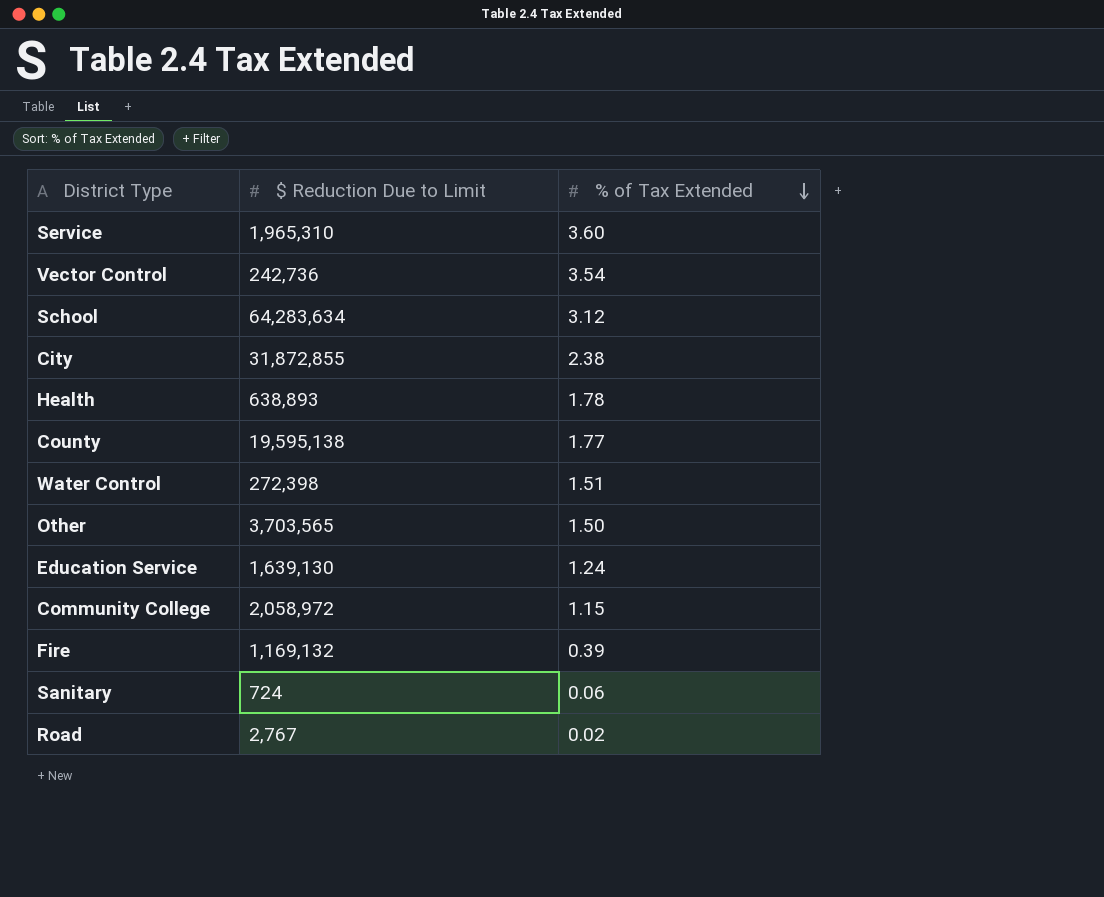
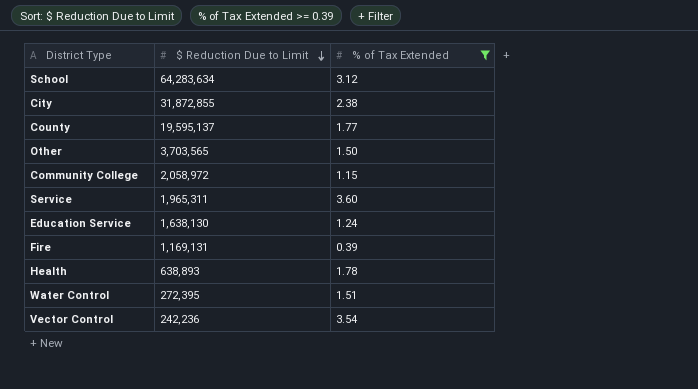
filter: none -> % of Tax Extended >= 0.39
row order: % of Tax Extended descending -> $ Reduction Due to Limit descending
County | $ Reduction Due to Limit: 19,595,138 -> 19,595,137
Service | $ Reduction Due to Limit: 1,965,310 -> 1,965,311
Education Service | $ Reduction Due to Limit: 1,639,130 -> 1,638,130
Fire | $ Reduction Due to Limit: 1,169,132 -> 1,169,131
Water Control | $ Reduction Due to Limit: 272,398 -> 272,395
Vector Control | $ Reduction Due to Limit: 242,736 -> 242,236

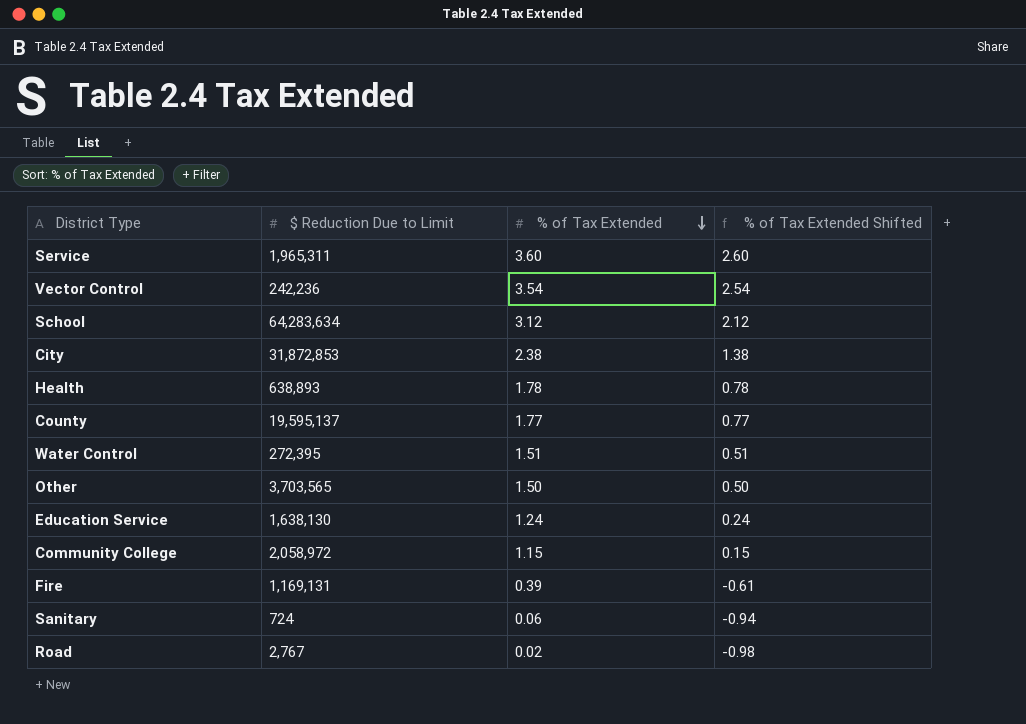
filter: % of Tax Extended >= 0.39 -> none
row order: $ Reduction Due to Limit descending -> % of Tax Extended descending
column % of Tax Extended Shifted | formula: none -> [% of Tax Extended] - 1
City | $ Reduction Due to Limit: 31,872,855 -> 31,872,853

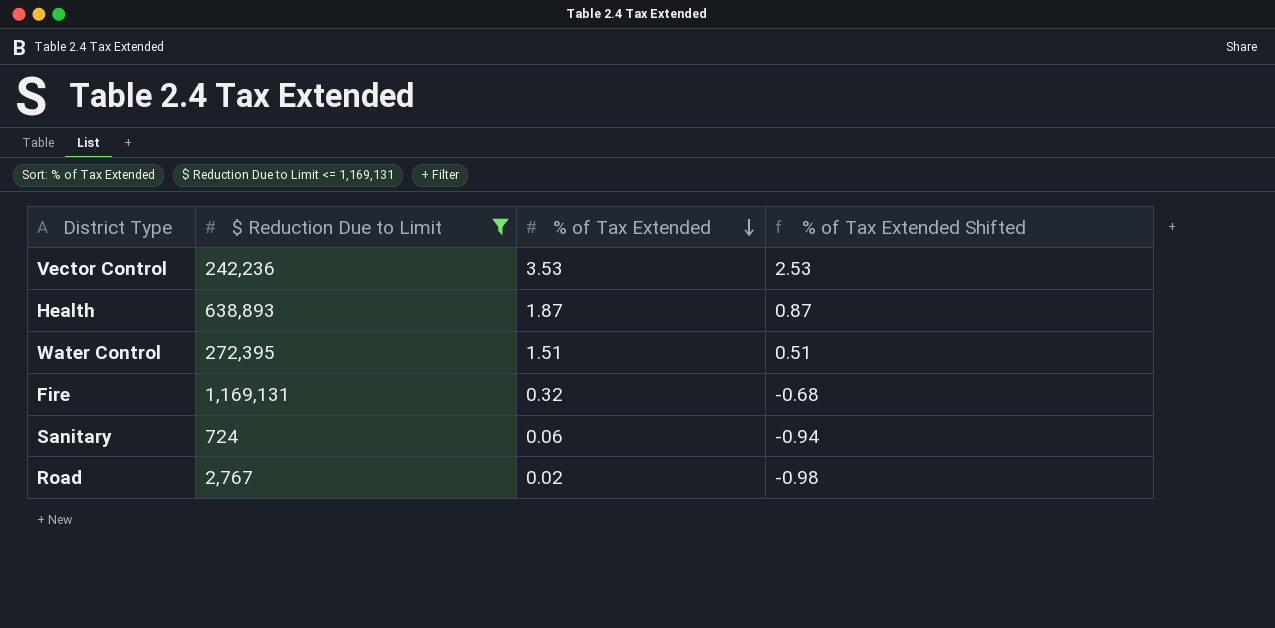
filter: none -> $ Reduction Due to Limit <= 1,169,131
Vector Control | % of Tax Extended: 3.54 -> 3.53
Vector Control | % of Tax Extended Shifted: 2.54 -> 2.53
Health | % of Tax Extended: 1.78 -> 1.87
Health | % of Tax Extended Shifted: 0.78 -> 0.87
Fire | % of Tax Extended: 0.39 -> 0.32
Fire | % of Tax Extended Shifted: -0.61 -> -0.68

